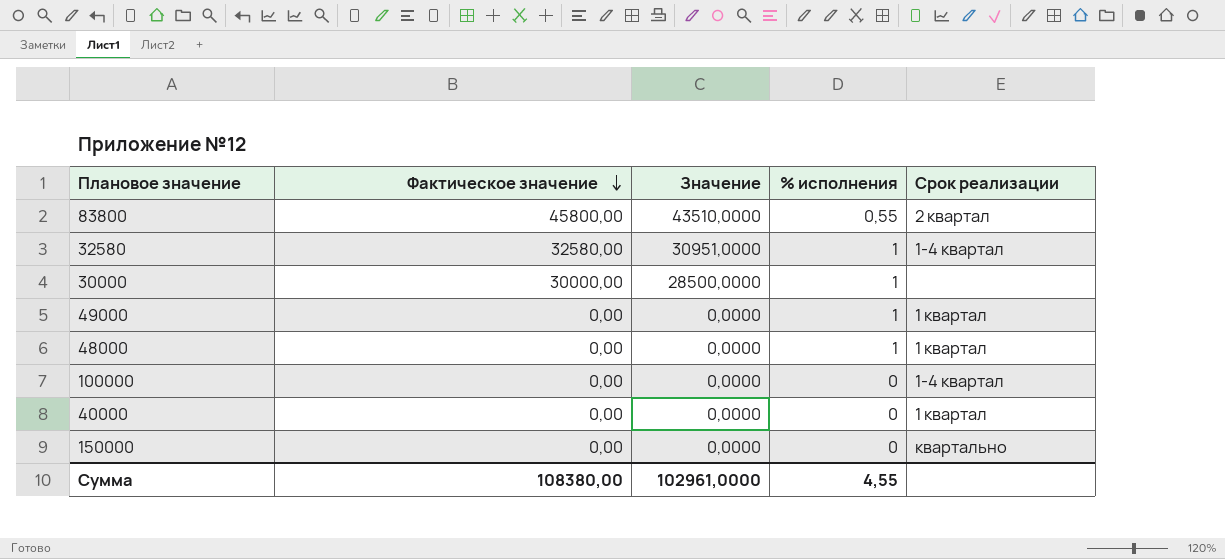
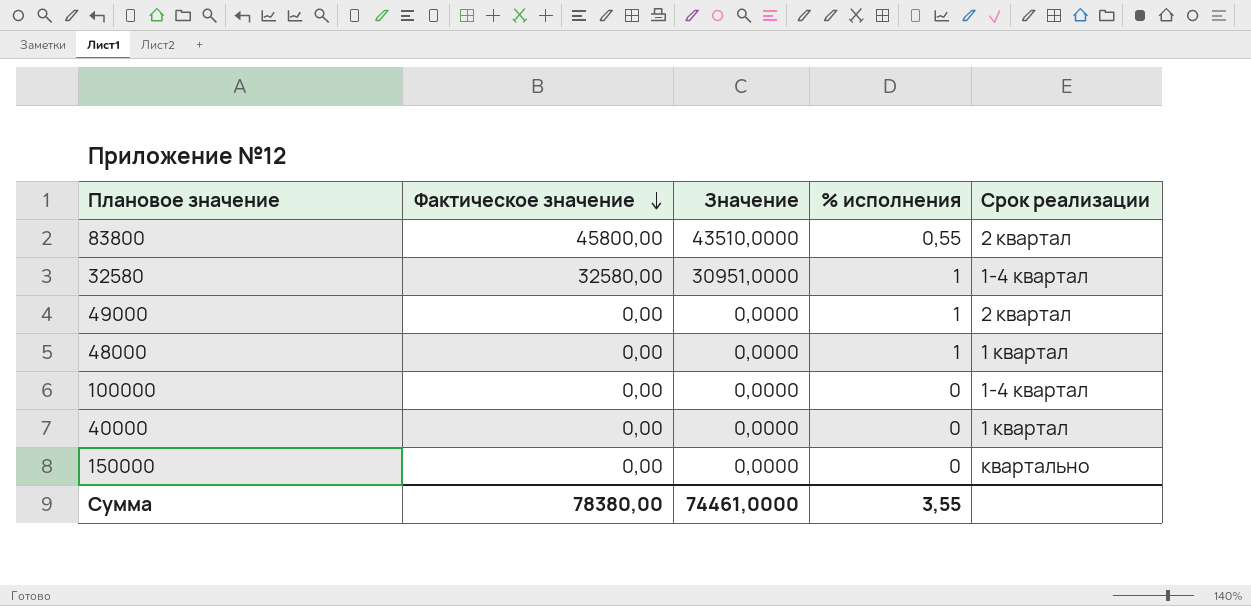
row 30000: 30000,00 | 28500,0000 | 1 | none -> none
49000 | Срок реализации: 1 квартал -> 2 квартал
Сумма | Фактическое значение: 108380,00 -> 78380,00
Сумма | Значение: 102961,0000 -> 74461,0000
Сумма | % исполнения: 4,55 -> 3,55

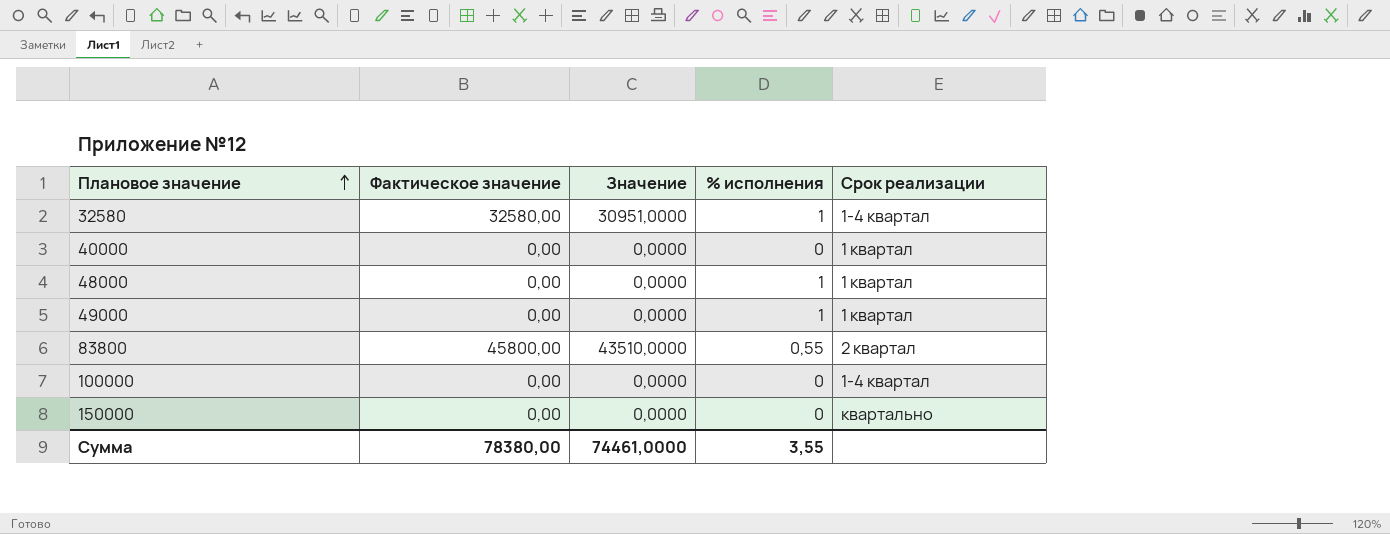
row order: Фактическое значение descending -> Плановое значение ascending
49000 | Срок реализации: 2 квартал -> 1 квартал

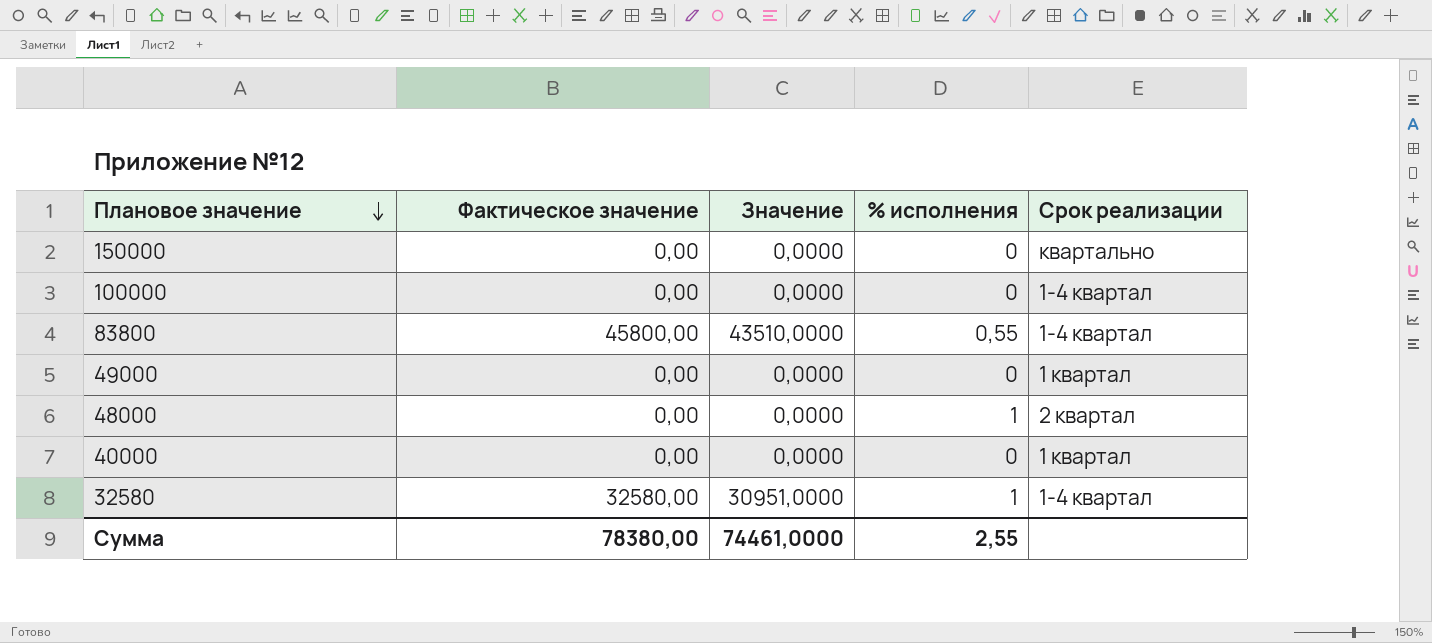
row order: Плановое значение ascending -> Плановое значение descending
83800 | Срок реализации: 2 квартал -> 1-4 квартал
49000 | % исполнения: 1 -> 0
48000 | Срок реализации: 1 квартал -> 2 квартал
Сумма | % исполнения: 3,55 -> 2,55

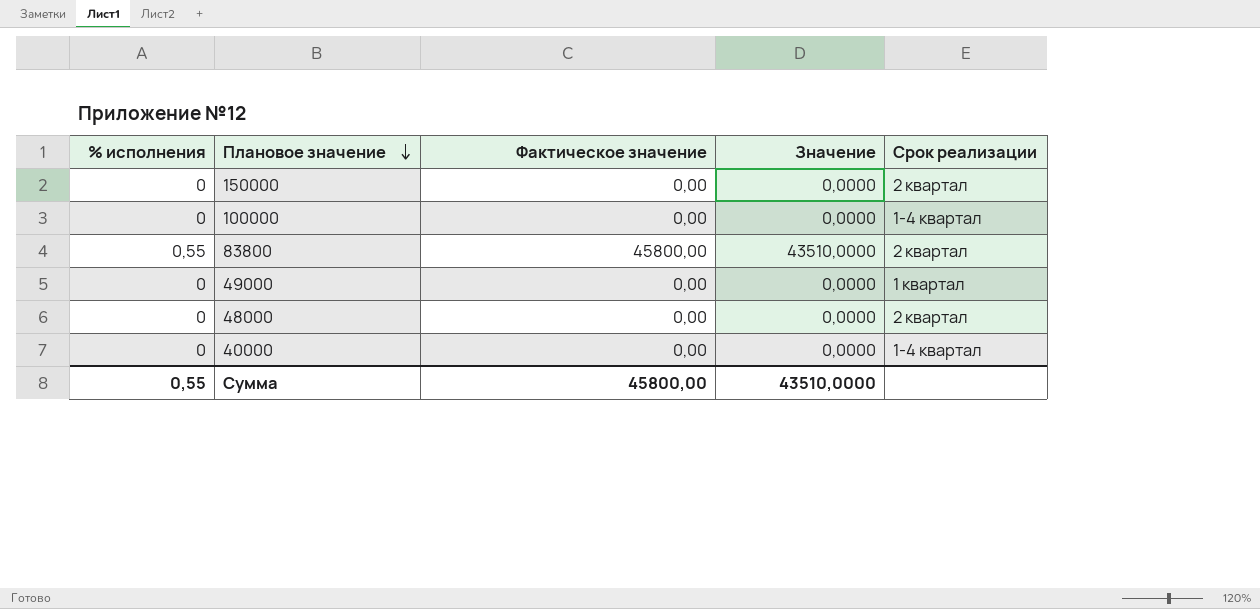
column % исполнения | position: 4 -> 1
row 32580: 32580,00 | 30951,0000 | 1 | 1-4 квартал -> none
150000 | Срок реализации: квартально -> 2 квартал
83800 | Срок реализации: 1-4 квартал -> 2 квартал
48000 | % исполнения: 1 -> 0
40000 | Срок реализации: 1 квартал -> 1-4 квартал
Сумма | % исполнения: 2,55 -> 0,55
Сумма | Фактическое значение: 78380,00 -> 45800,00
Сумма | Значение: 74461,0000 -> 43510,0000

